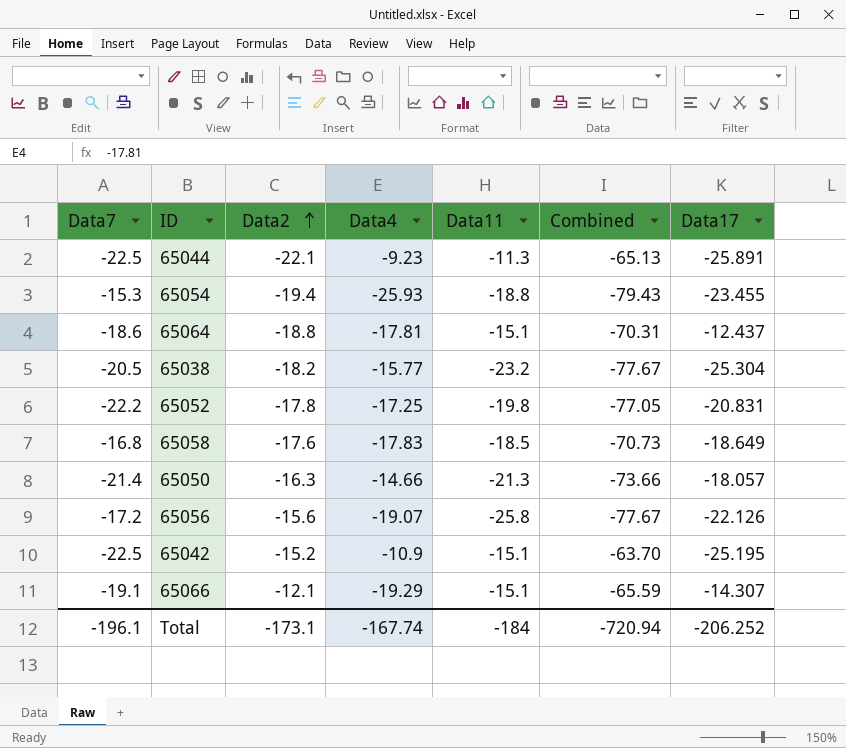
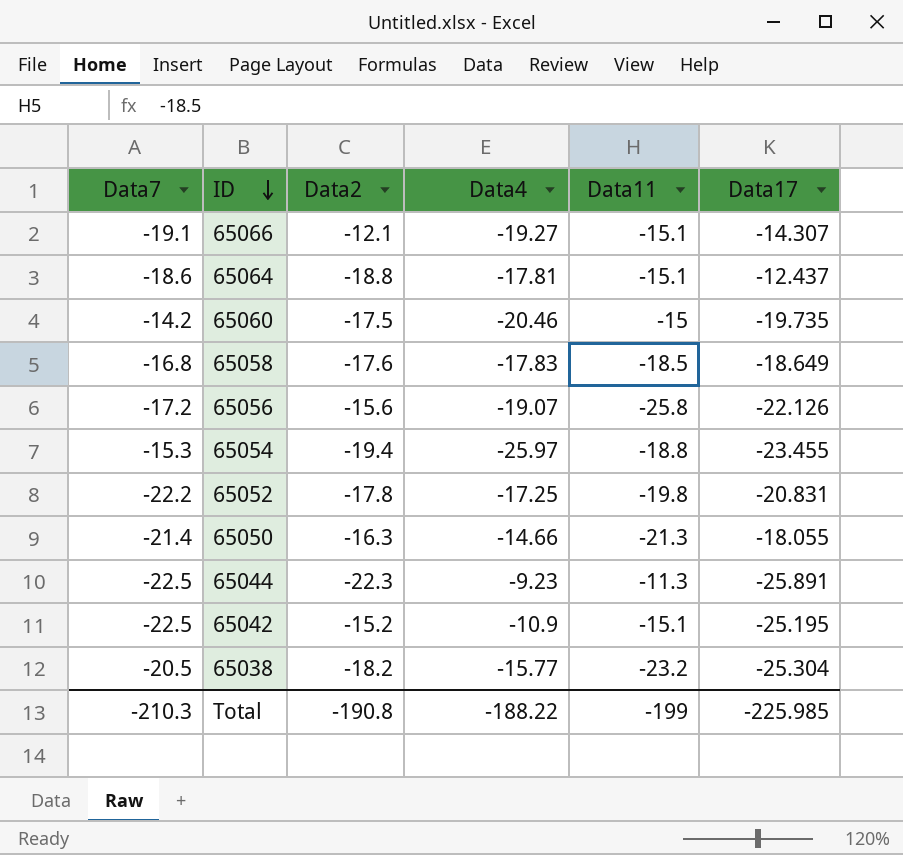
row order: Data2 ascending -> ID descending
column Combined | formula: [Data7] + [Data2] + [Data4] + [Data11] -> none
65066 | Data4: -19.29 -> -19.27
row 65060: none -> -14.2 | -17.5 | -20.46 | -15 | -19.735
65054 | Data4: -25.93 -> -25.97
65050 | Data17: -18.057 -> -18.055
65044 | Data2: -22.1 -> -22.3
Total | Data7: -196.1 -> -210.3
Total | Data2: -173.1 -> -190.8
Total | Data4: -167.74 -> -188.22
Total | Data11: -184 -> -199
Total | Data17: -206.252 -> -225.985

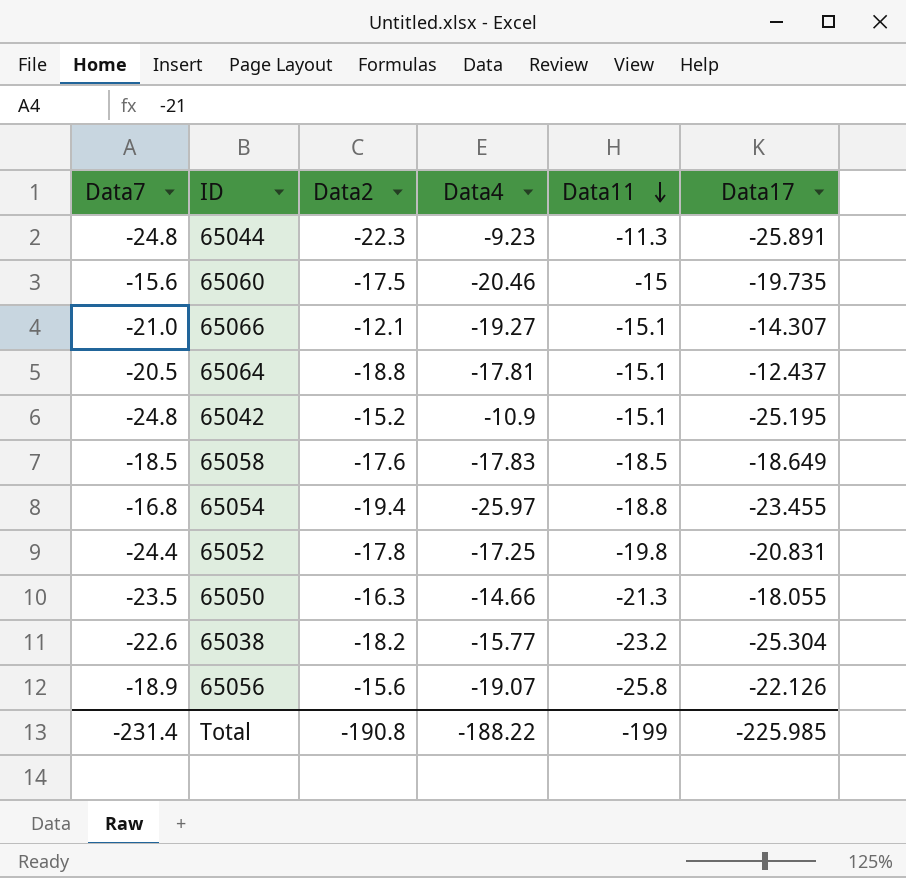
row order: ID descending -> Data11 descending
65044 | Data7: -22.5 -> -24.8
65060 | Data7: -14.2 -> -15.6
65066 | Data7: -19.1 -> -21.0
65064 | Data7: -18.6 -> -20.5
65042 | Data7: -22.5 -> -24.8
65058 | Data7: -16.8 -> -18.5
65054 | Data7: -15.3 -> -16.8
65052 | Data7: -22.2 -> -24.4
65050 | Data7: -21.4 -> -23.5
65038 | Data7: -20.5 -> -22.6
65056 | Data7: -17.2 -> -18.9
Total | Data7: -210.3 -> -231.4

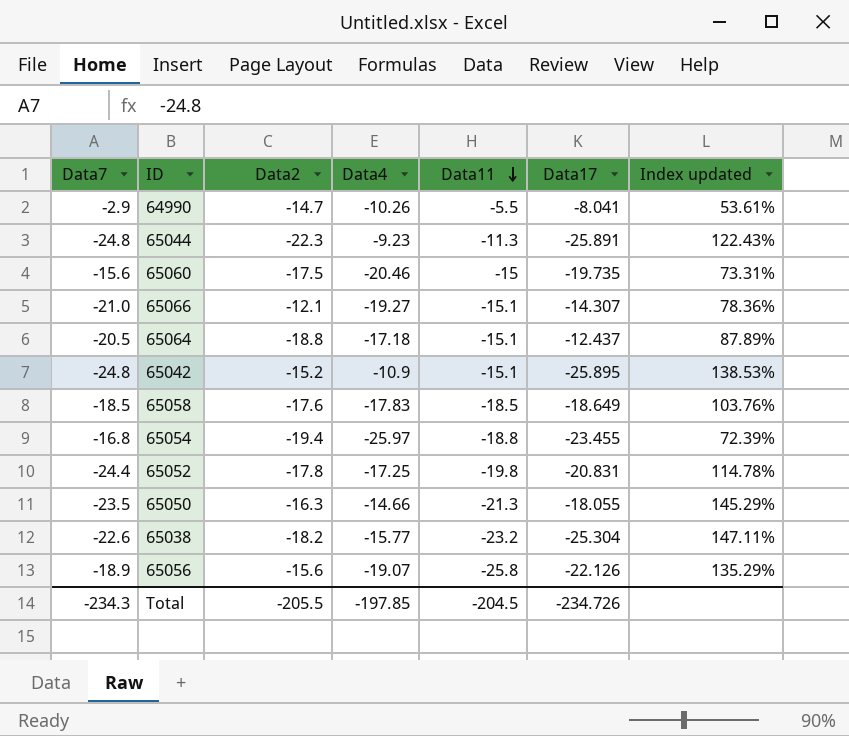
column Index updated | formula: none -> [Data11] / [Data4]
row 64990: none -> -2.9 | -14.7 | -10.26 | -5.5 | -8.041 | 53.61%
65064 | Data4: -17.81 -> -17.18
65042 | Data17: -25.195 -> -25.895
Total | Data7: -231.4 -> -234.3
Total | Data2: -190.8 -> -205.5
Total | Data4: -188.22 -> -197.85
Total | Data11: -199 -> -204.5
Total | Data17: -225.985 -> -234.726

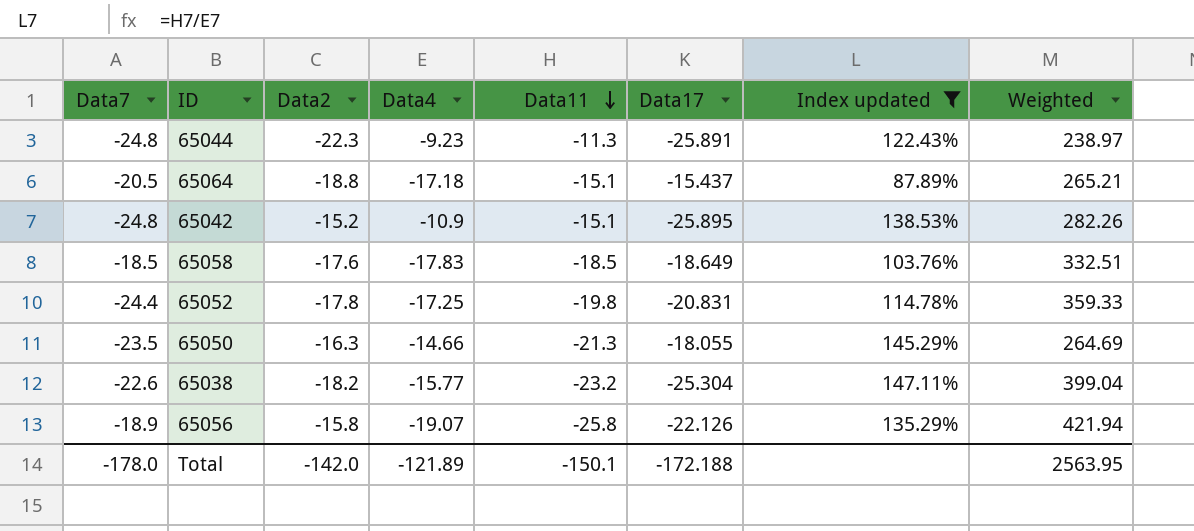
filter: none -> Index updated >= 87.89%
column Weighted | formula: none -> [Data4] * [Data17]
65064 | Data17: -12.437 -> -15.437
65056 | Data2: -15.6 -> -15.8
Total | Data7: -234.3 -> -178.0
Total | Data2: -205.5 -> -142.0
Total | Data4: -197.85 -> -121.89
Total | Data11: -204.5 -> -150.1
Total | Data17: -234.726 -> -172.188

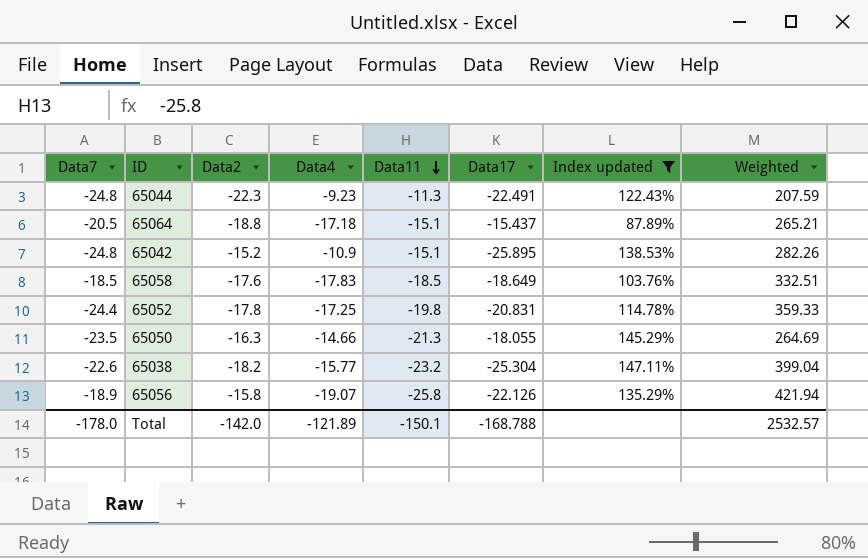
65044 | Data17: -25.891 -> -22.491
65044 | Weighted: 238.97 -> 207.59
Total | Data17: -172.188 -> -168.788
Total | Weighted: 2563.95 -> 2532.57

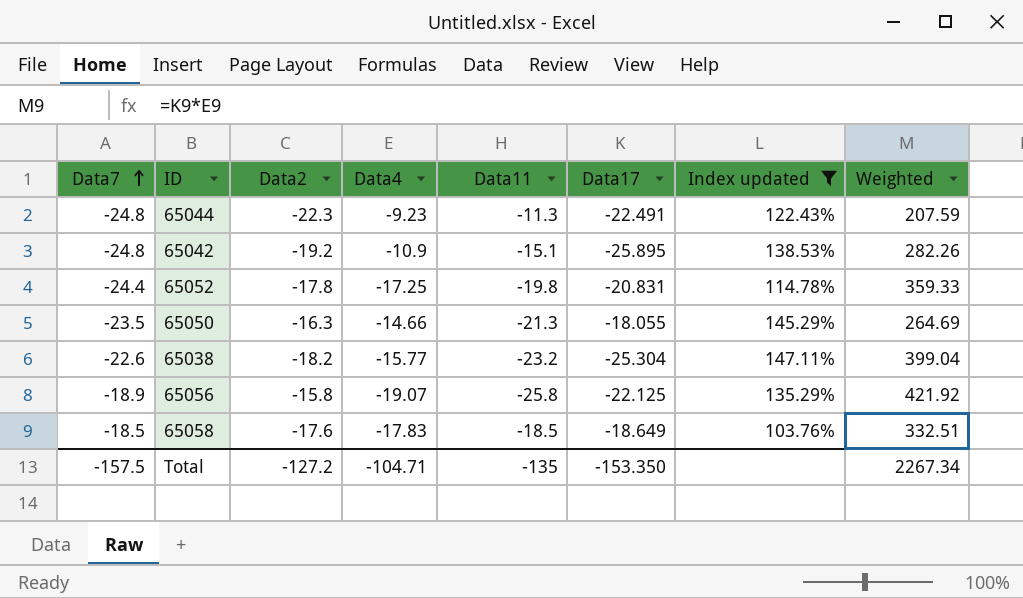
row order: Data11 descending -> Data7 ascending
row 65064: -20.5 | -18.8 | -17.18 | -15.1 | -15.437 | 87.89% | 265.21 -> none
65042 | Data2: -15.2 -> -19.2
65056 | Data17: -22.126 -> -22.125
65056 | Weighted: 421.94 -> 421.92
Total | Data7: -178.0 -> -157.5
Total | Data2: -142.0 -> -127.2
Total | Data4: -121.89 -> -104.71
Total | Data11: -150.1 -> -135
Total | Data17: -168.788 -> -153.350
Total | Weighted: 2532.57 -> 2267.34

